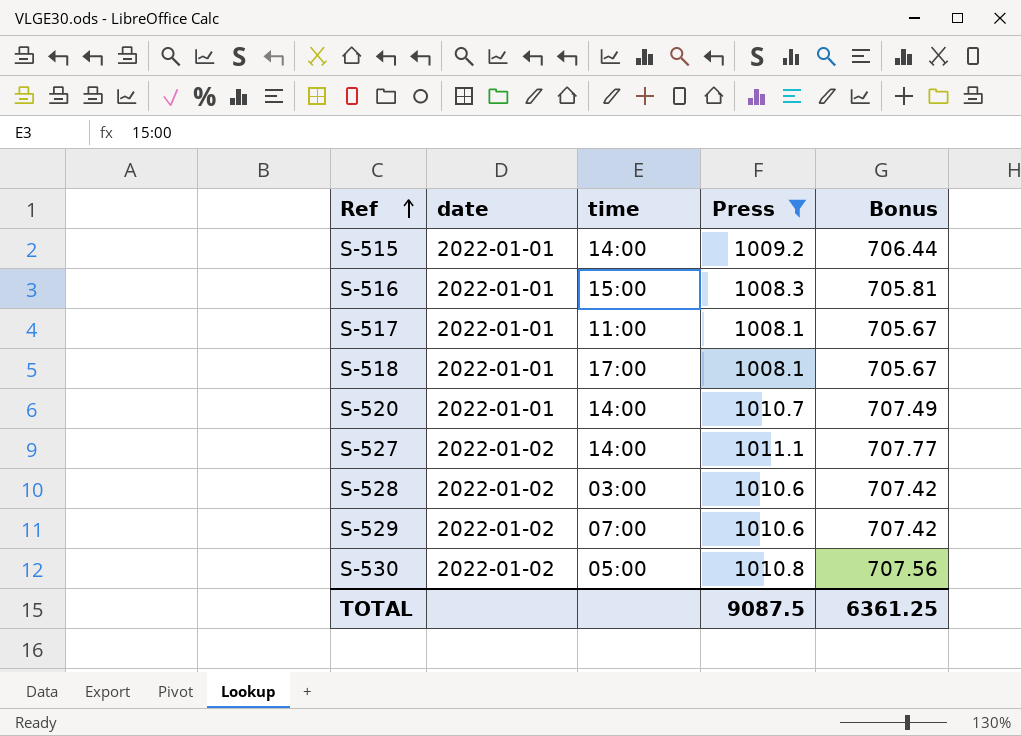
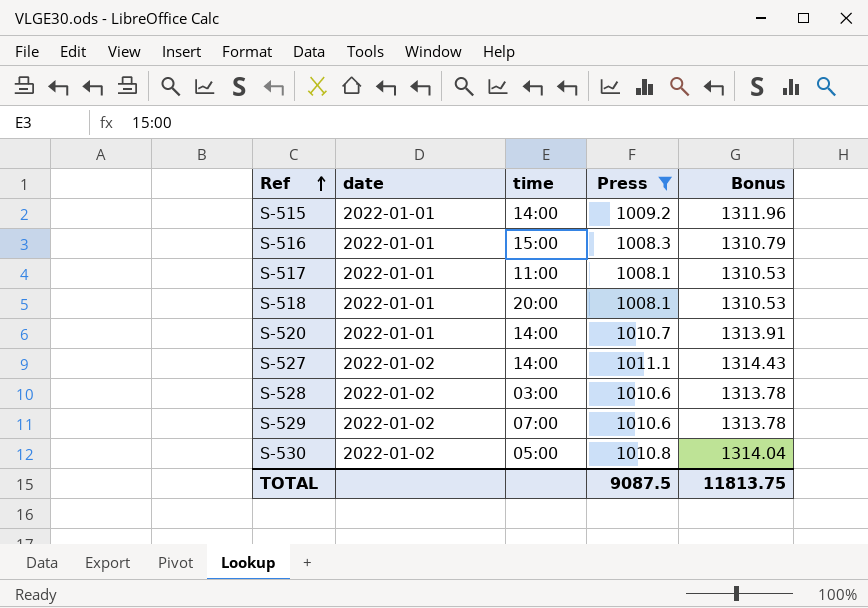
column Bonus | formula: [Press] * 0.7 -> [Press] * 1.3
S-518 | time: 17:00 -> 20:00
TOTAL | Bonus: 6361.25 -> 11813.75

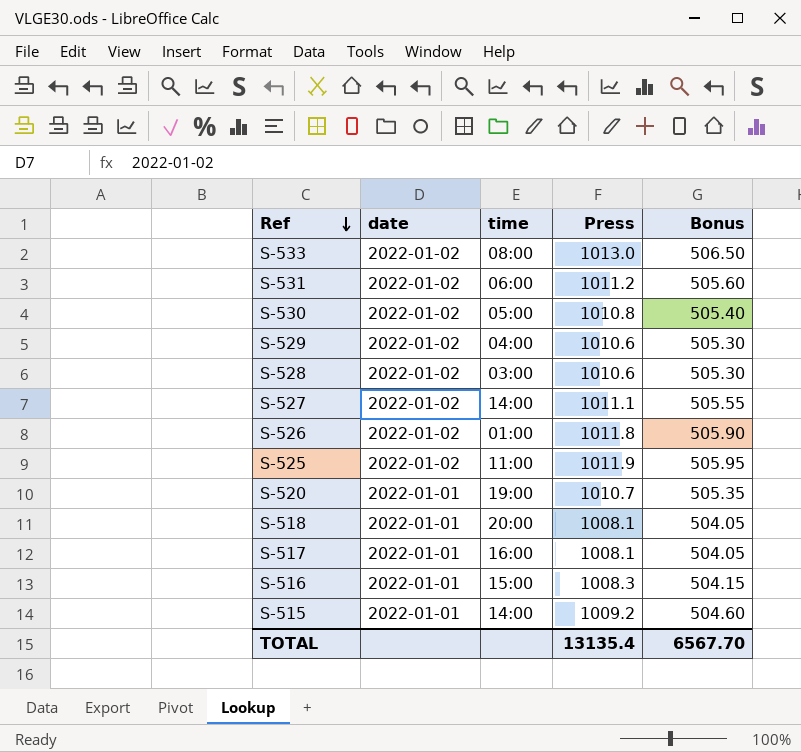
filter: Press <= 1011.1 -> none
row order: Ref ascending -> Ref descending
column Bonus | formula: [Press] * 1.3 -> [Press] * 0.5
S-529 | time: 07:00 -> 04:00
S-520 | time: 14:00 -> 19:00
S-517 | time: 11:00 -> 16:00
TOTAL | Press: 9087.5 -> 13135.4
TOTAL | Bonus: 11813.75 -> 6567.70

